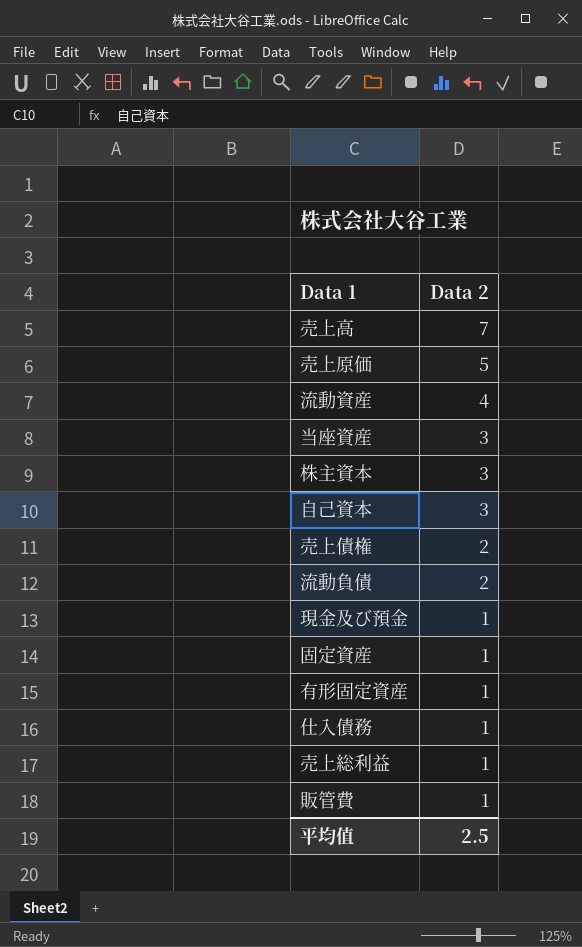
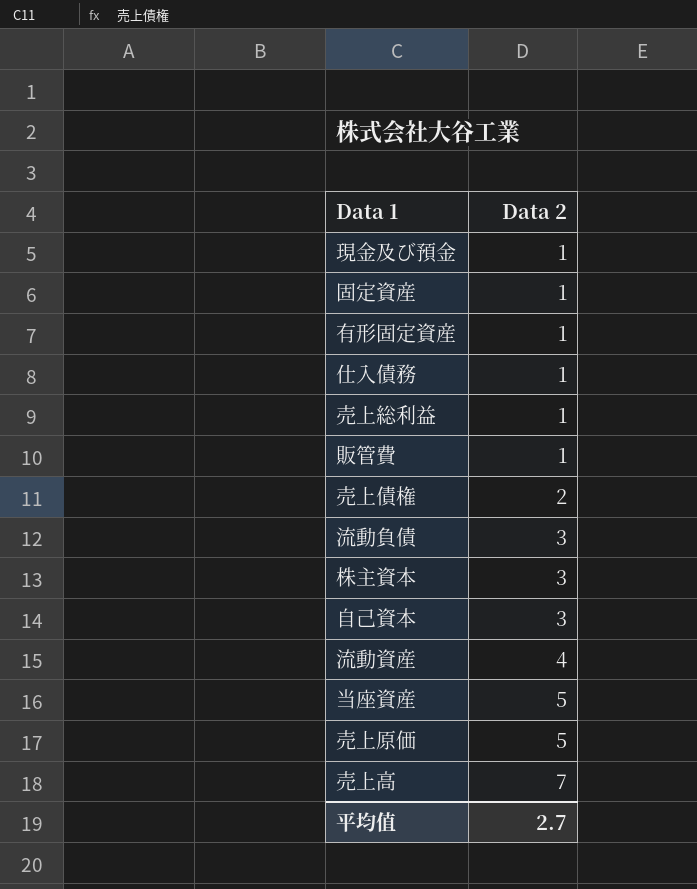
row order: Data 2 descending -> Data 2 ascending
流動負債 | Data 2: 2 -> 3
当座資産 | Data 2: 3 -> 5
平均值 | Data 2: 2.5 -> 2.7

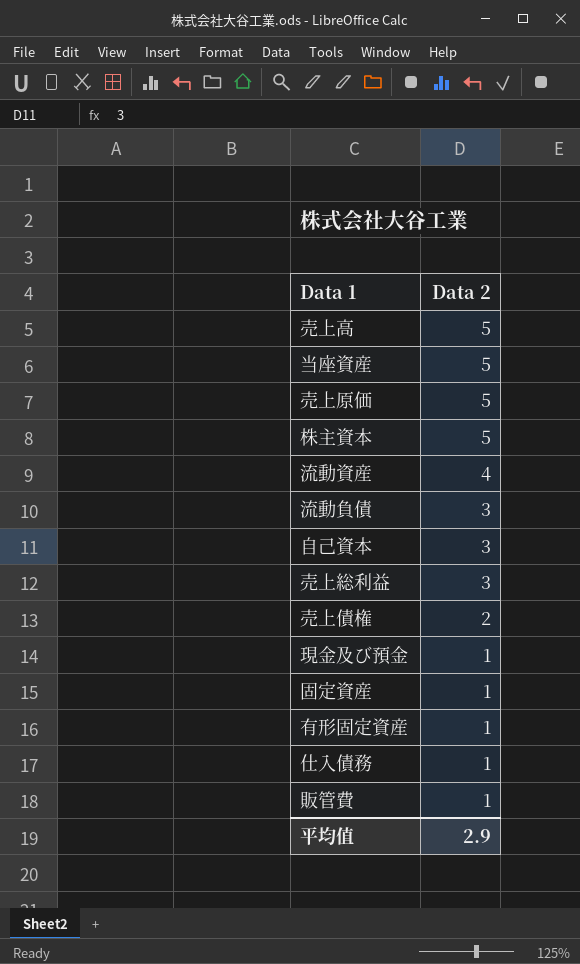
row order: Data 2 ascending -> Data 2 descending
売上高 | Data 2: 7 -> 5
株主資本 | Data 2: 3 -> 5
売上総利益 | Data 2: 1 -> 3
平均值 | Data 2: 2.7 -> 2.9

